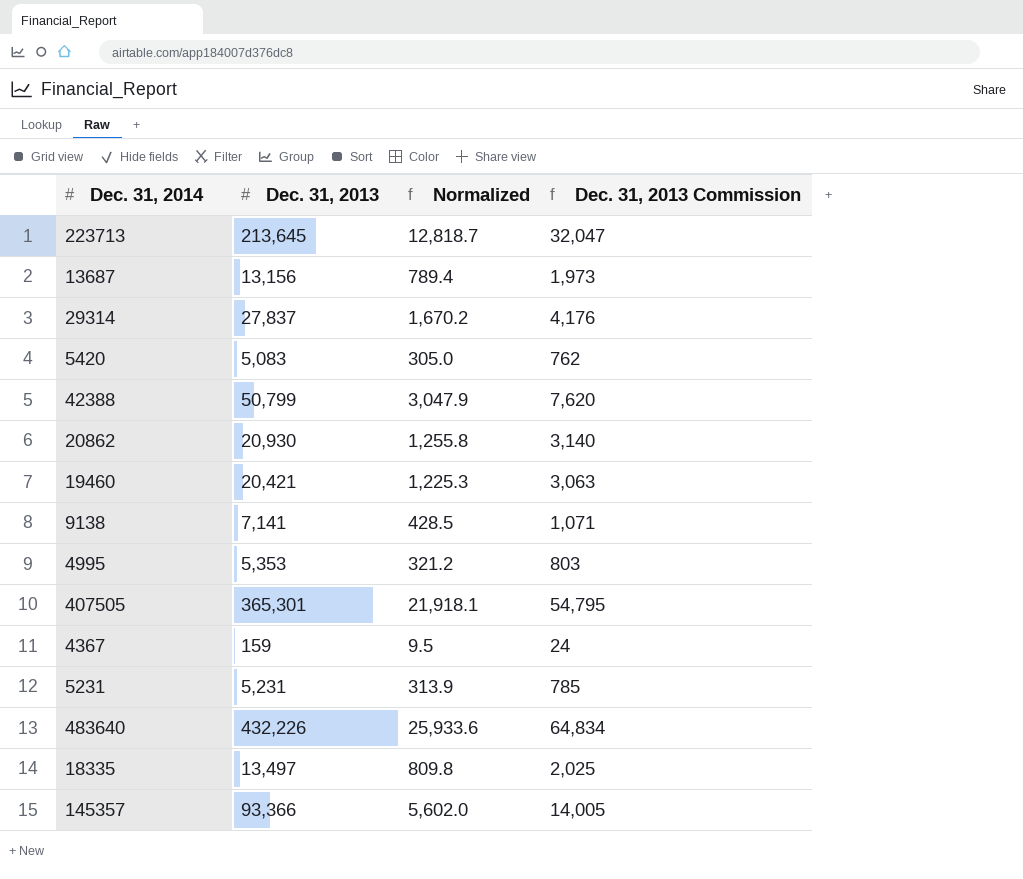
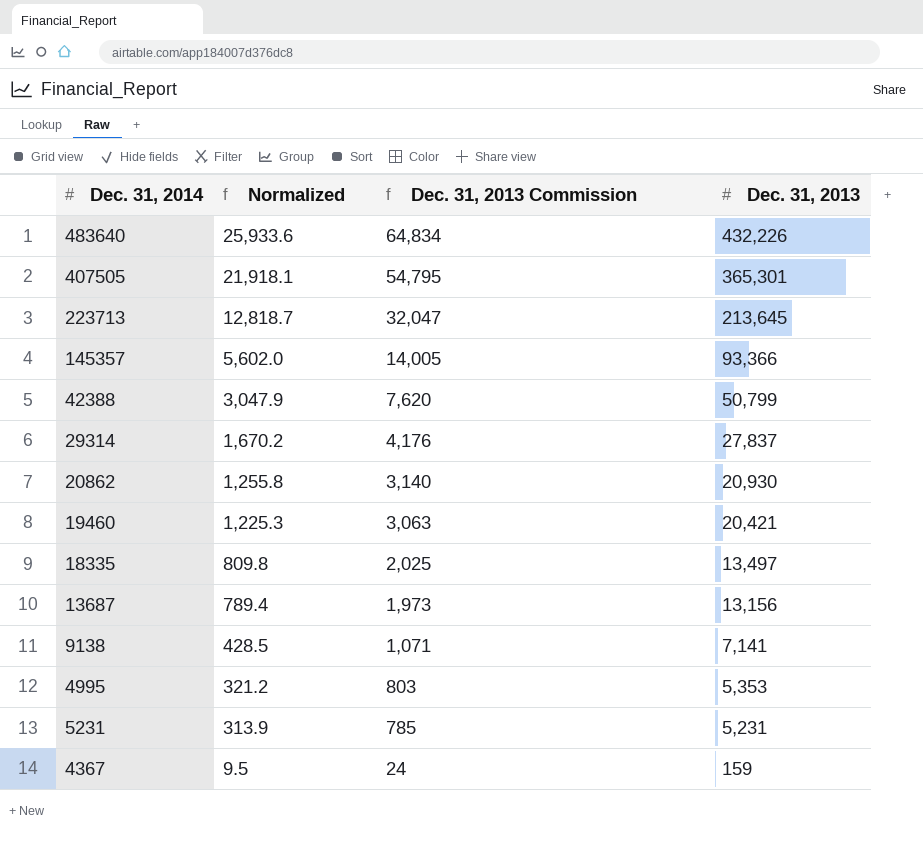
row order: none -> Normalized descending
column Dec. 31, 2013 | position: 2 -> 4
row 5420: 5,083 | 305.0 | 762 -> none

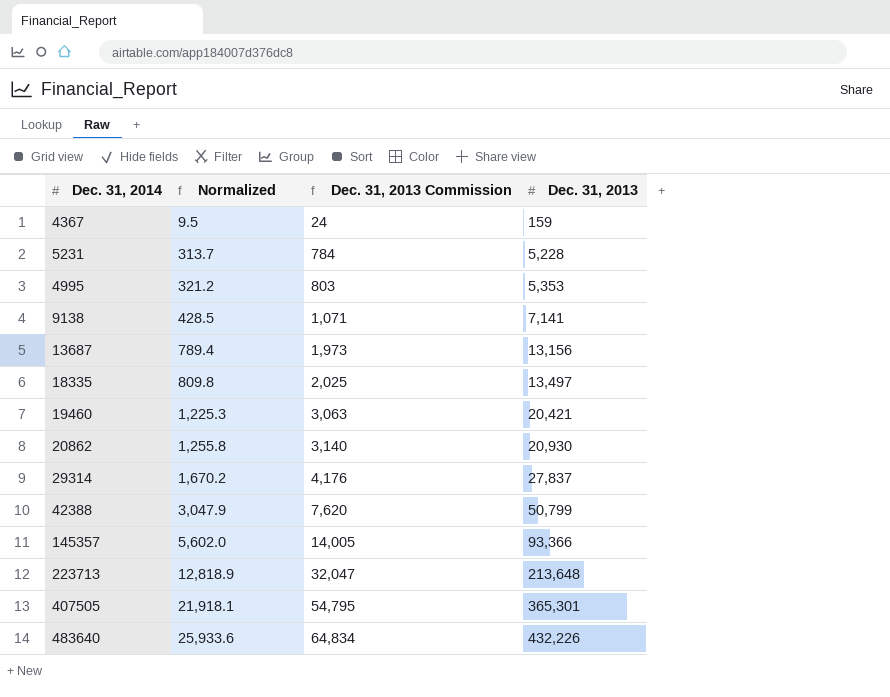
row order: Normalized descending -> Normalized ascending
5231 | Normalized: 313.9 -> 313.7
5231 | Dec. 31, 2013 Commission: 785 -> 784
5231 | Dec. 31, 2013: 5,231 -> 5,228
223713 | Normalized: 12,818.7 -> 12,818.9
223713 | Dec. 31, 2013: 213,645 -> 213,648

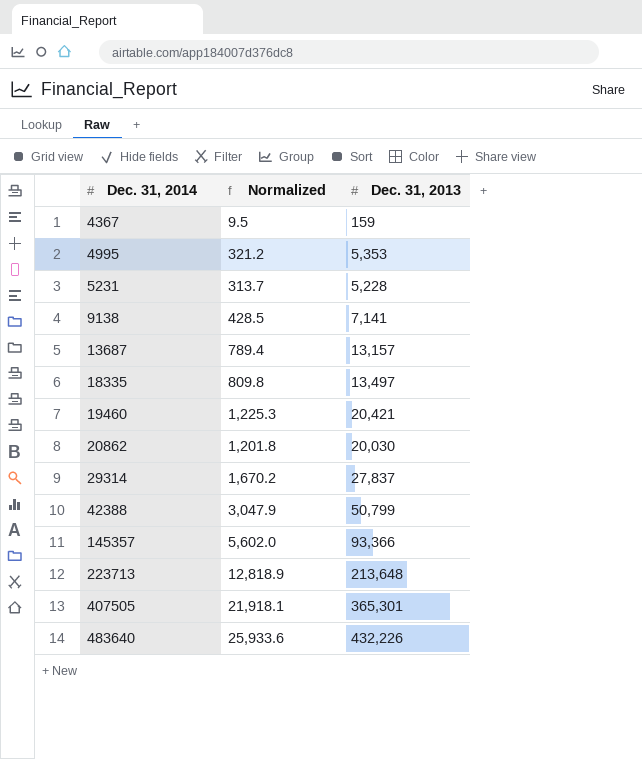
row order: Normalized ascending -> Dec. 31, 2014 ascending
column Dec. 31, 2013 Commission | formula: [Dec. 31, 2013] * 0.15 -> none
13687 | Dec. 31, 2013: 13,156 -> 13,157
20862 | Normalized: 1,255.8 -> 1,201.8
20862 | Dec. 31, 2013: 20,930 -> 20,030

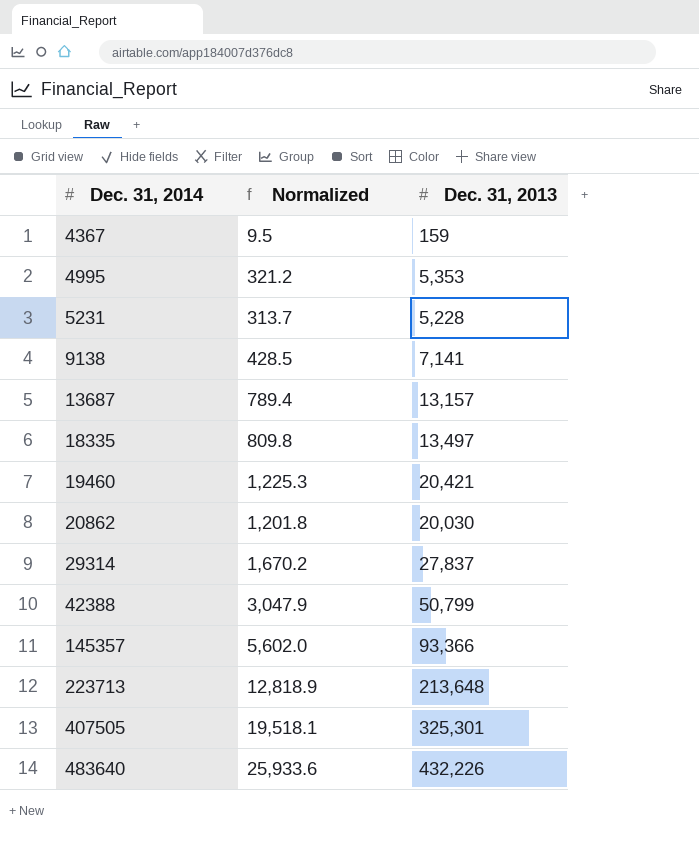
407505 | Normalized: 21,918.1 -> 19,518.1
407505 | Dec. 31, 2013: 365,301 -> 325,301

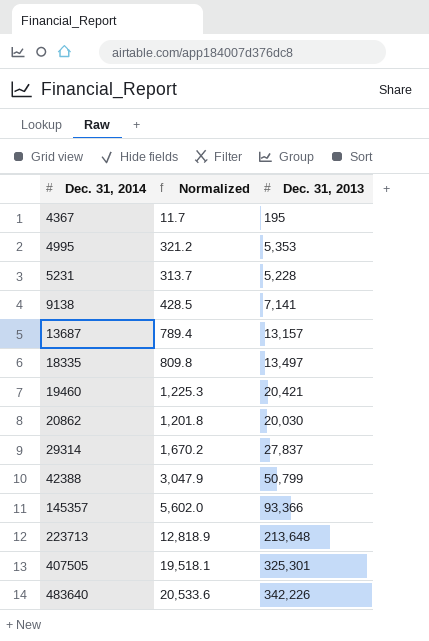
4367 | Normalized: 9.5 -> 11.7
4367 | Dec. 31, 2013: 159 -> 195
483640 | Normalized: 25,933.6 -> 20,533.6
483640 | Dec. 31, 2013: 432,226 -> 342,226

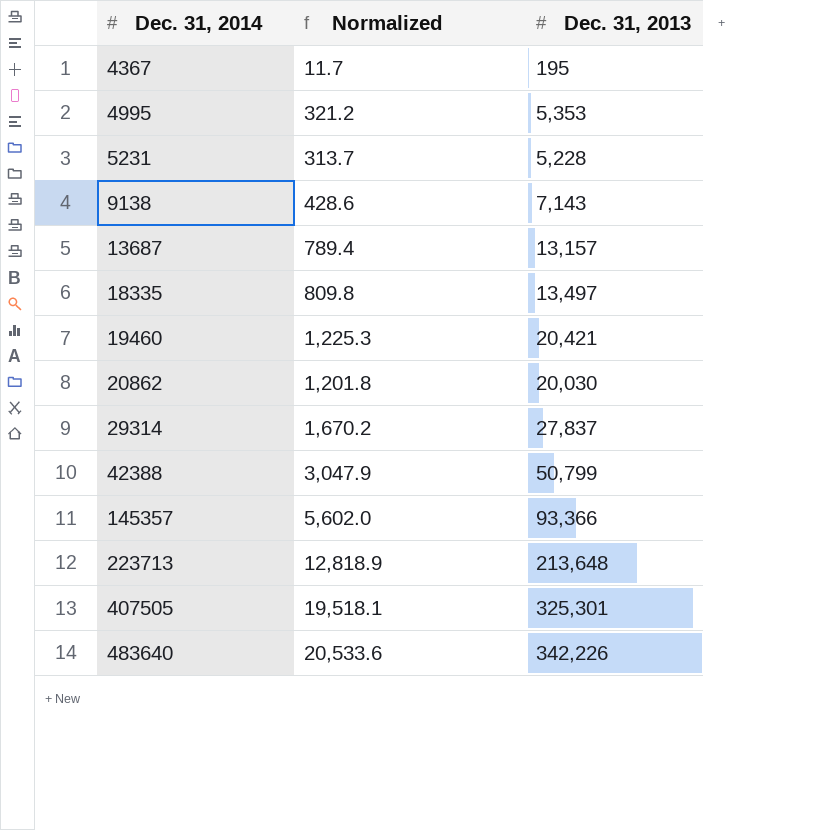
9138 | Normalized: 428.5 -> 428.6
9138 | Dec. 31, 2013: 7,141 -> 7,143

